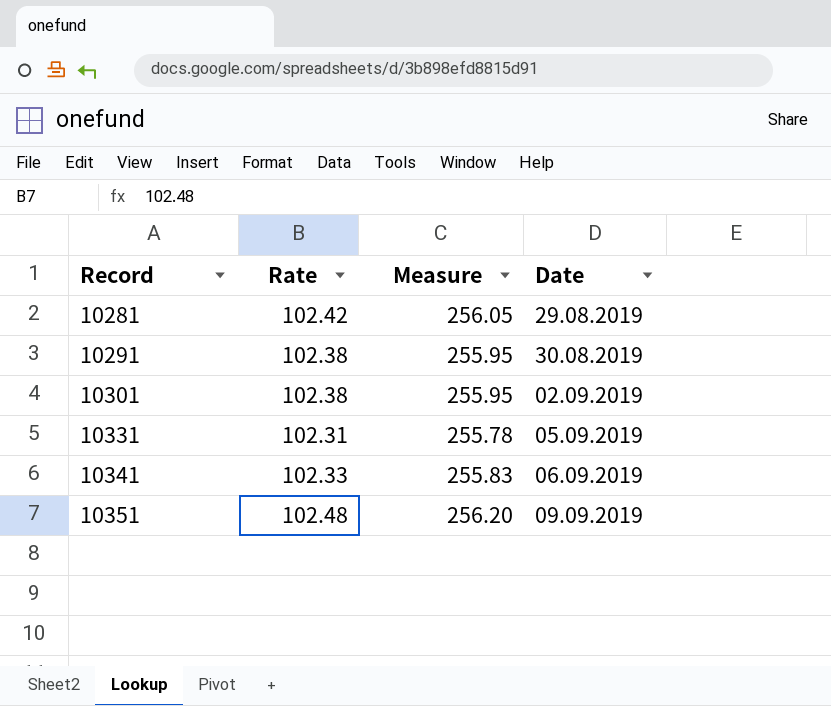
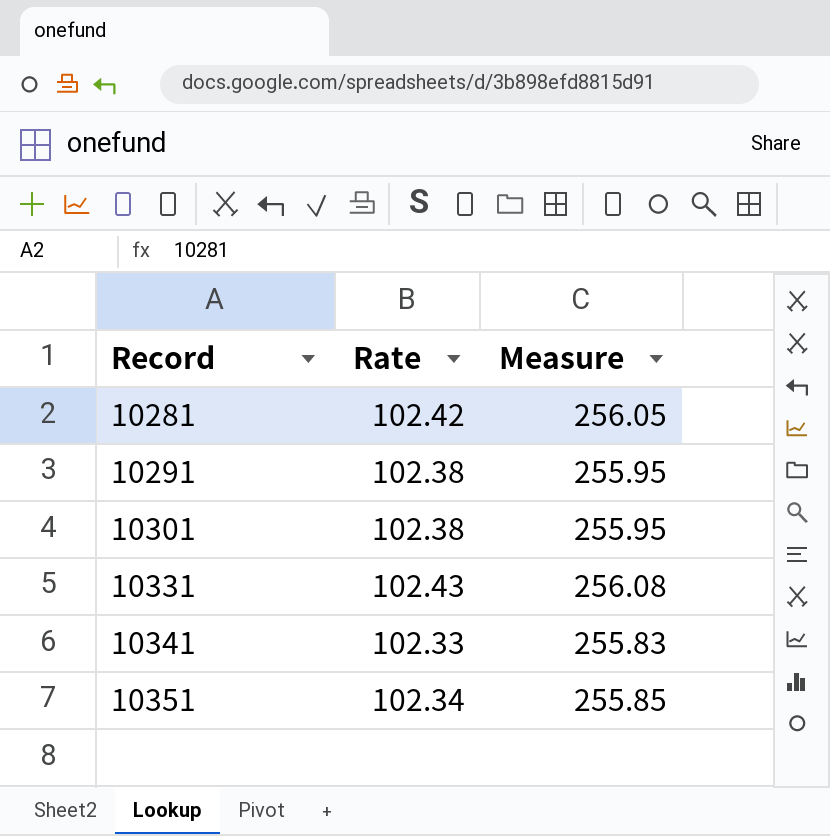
column Date | position: 4 -> none
10331 | Rate: 102.31 -> 102.43
10331 | Measure: 255.78 -> 256.08
10351 | Rate: 102.48 -> 102.34
10351 | Measure: 256.20 -> 255.85

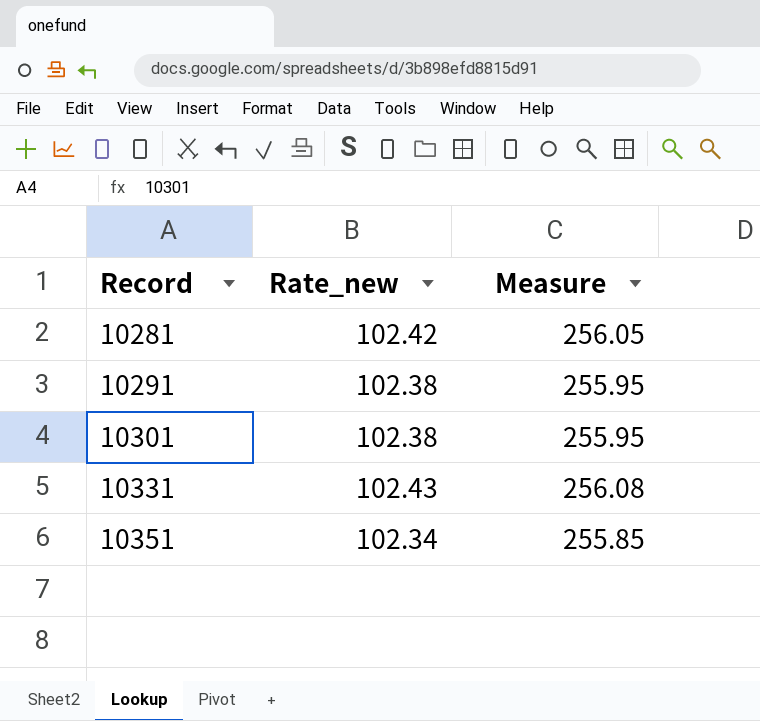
column name: Rate -> Rate_new
row 10341: 102.33 | 255.83 -> none

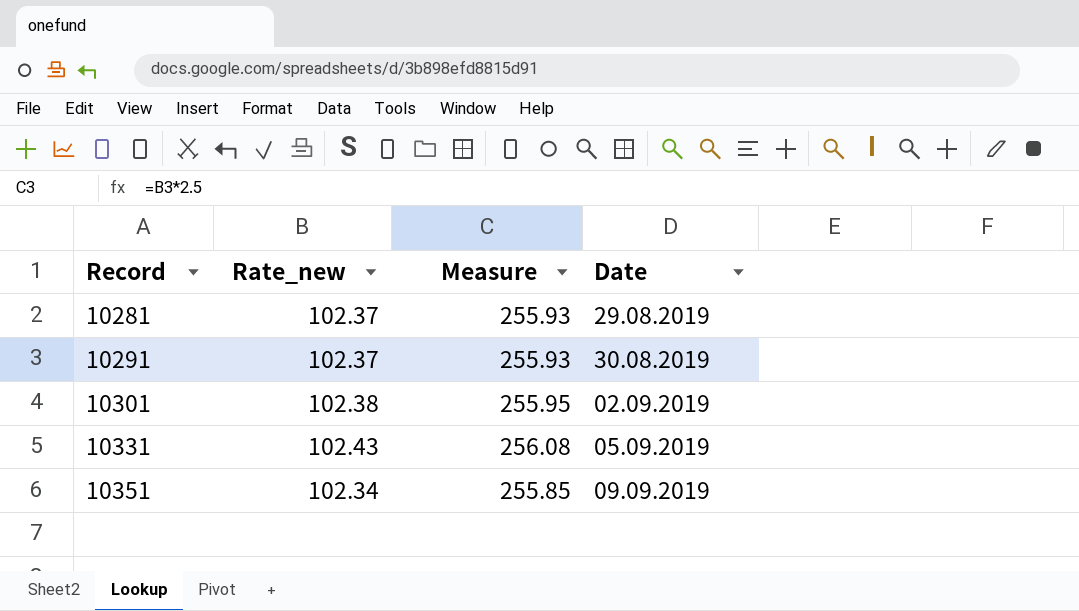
column Date | position: none -> 4
10281 | Rate_new: 102.42 -> 102.37
10281 | Measure: 256.05 -> 255.93
10291 | Rate_new: 102.38 -> 102.37
10291 | Measure: 255.95 -> 255.93

